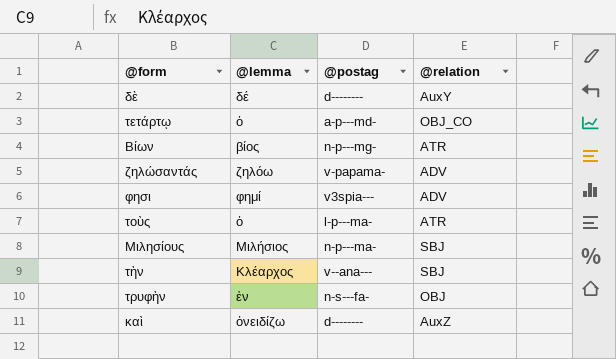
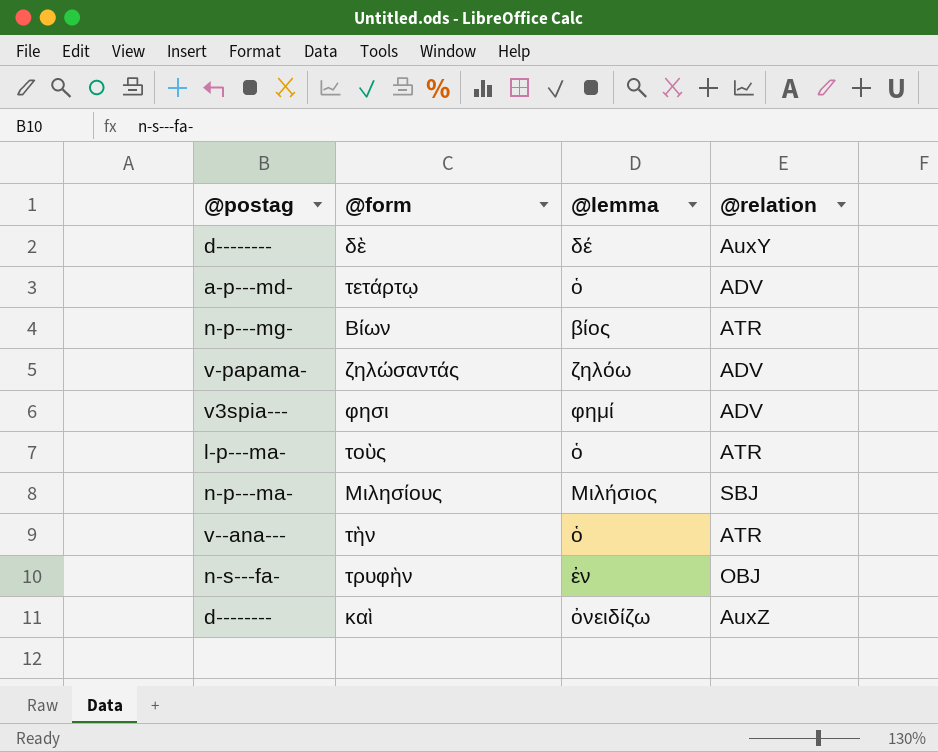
column @postag | position: 3 -> 1
τετάρτῳ | @relation: OBJ_CO -> ADV
τὴν | @lemma: Κλέαρχος -> ὁ
τὴν | @relation: SBJ -> ATR

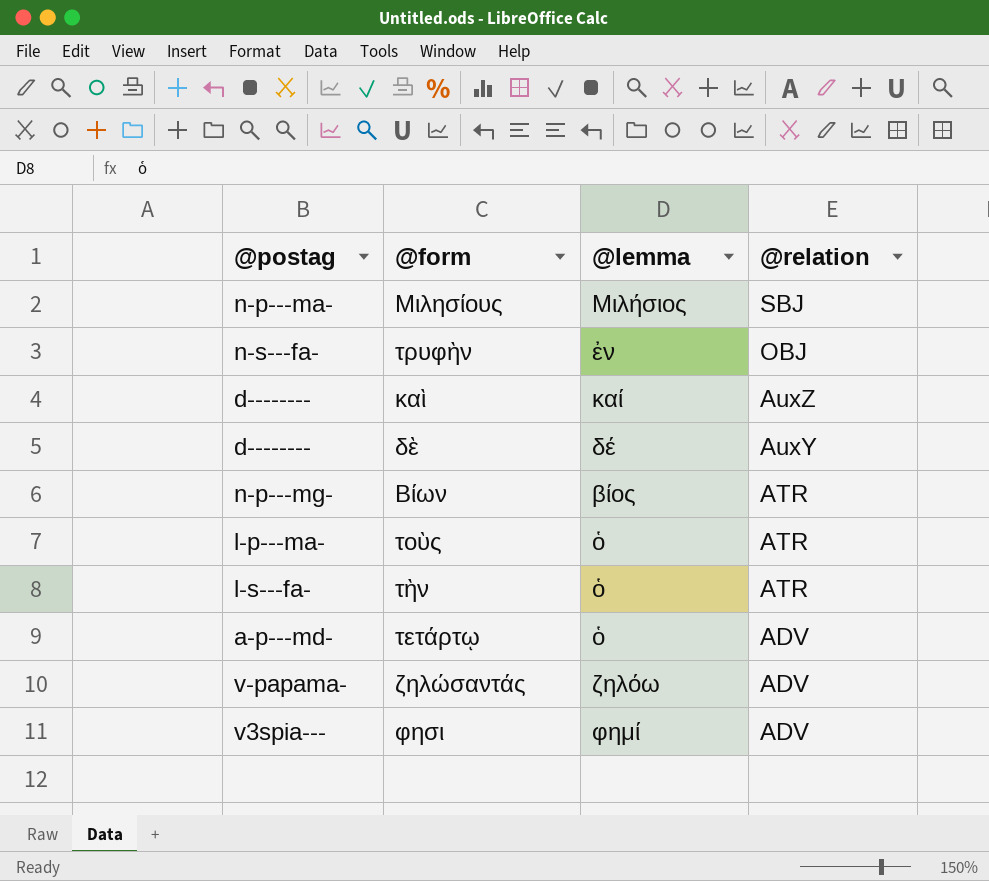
row order: none -> @relation descending
καὶ | @lemma: ὀνειδίζω -> καί
τὴν | @postag: v--ana--- -> l-s---fa-

